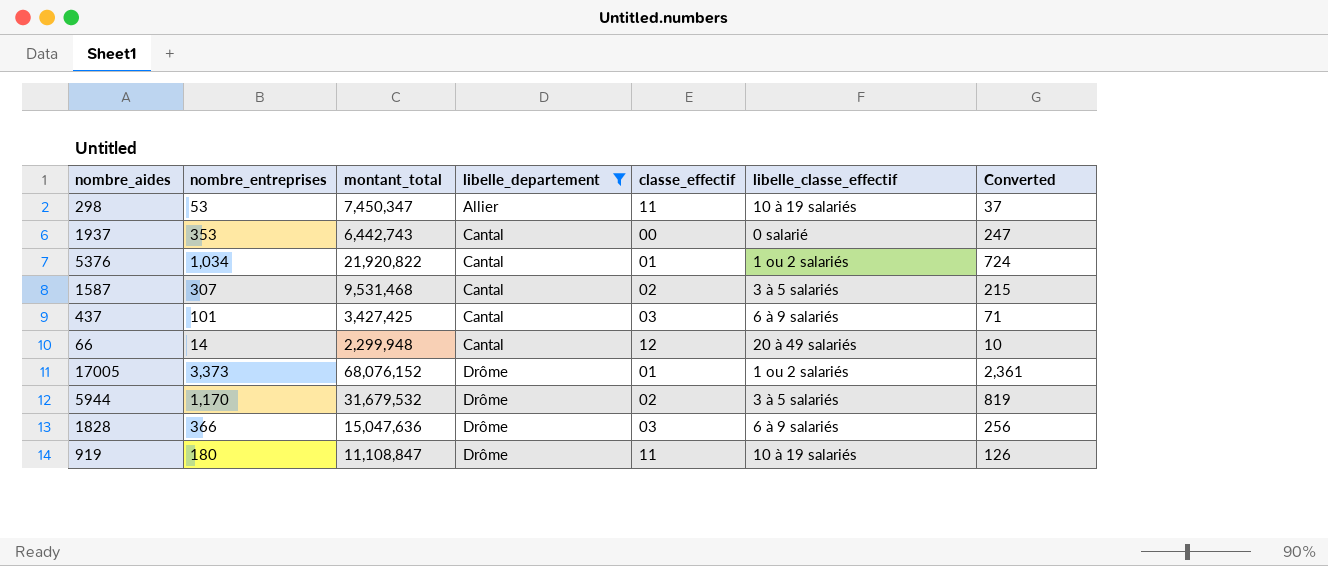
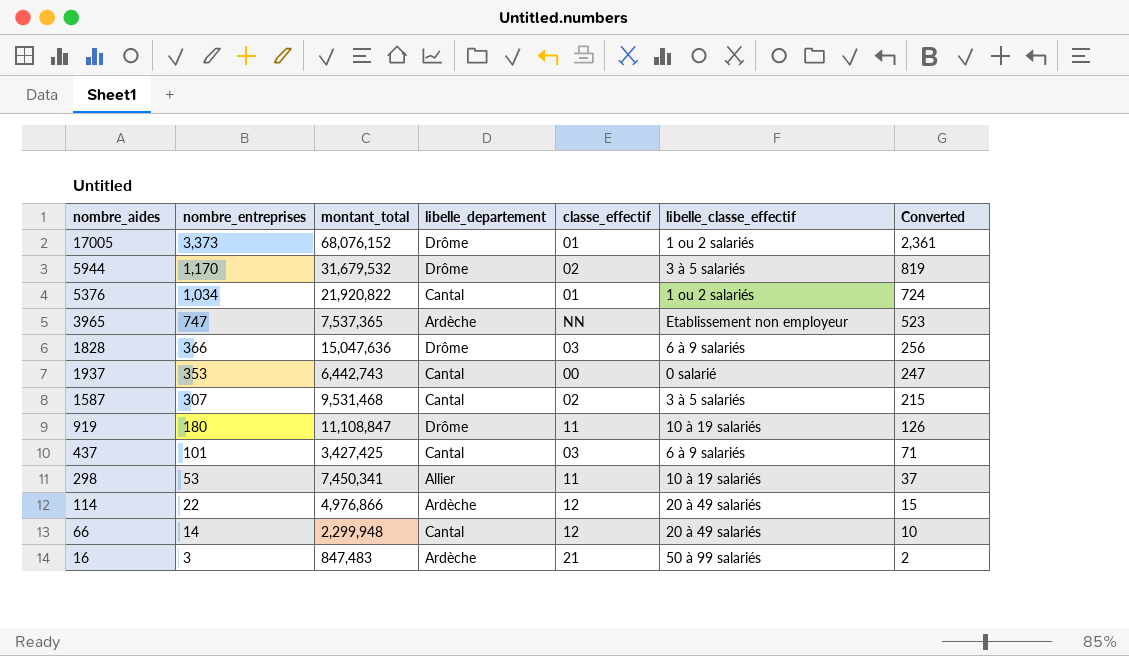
filter: libelle_departement != Ardèche -> none
row order: libelle_departement ascending -> nombre_entreprises descending
298 | montant_total: 7,450,347 -> 7,450,341

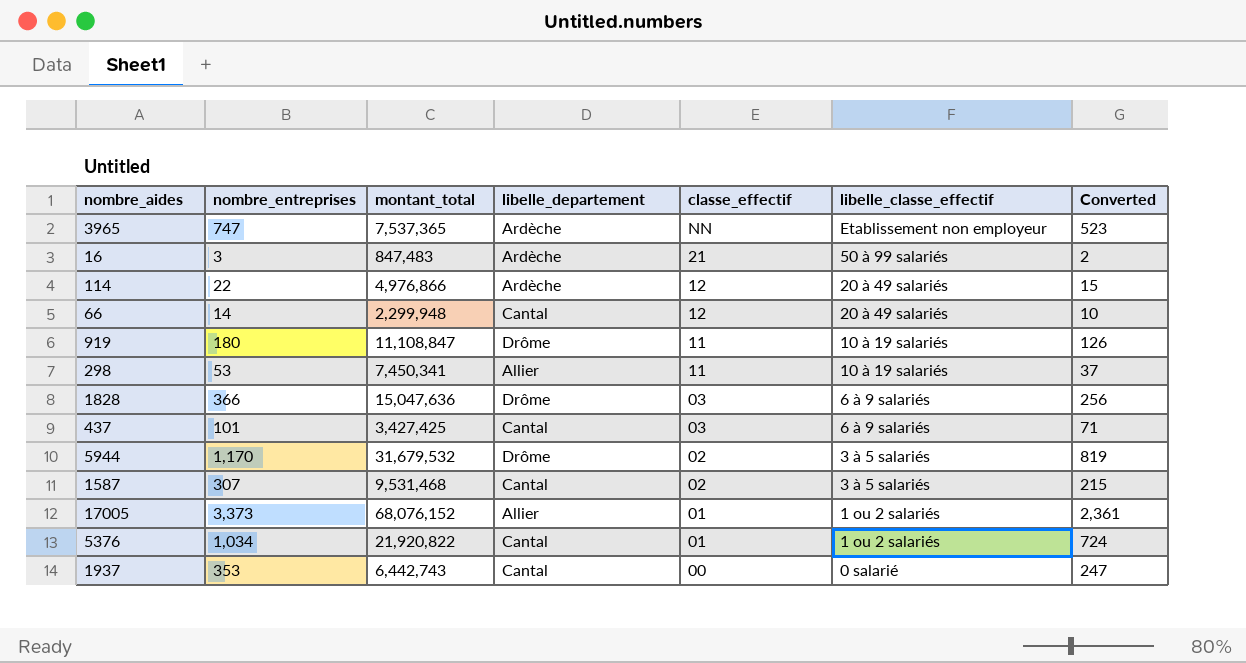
row order: nombre_entreprises descending -> classe_effectif descending
17005 | libelle_departement: Drôme -> Allier

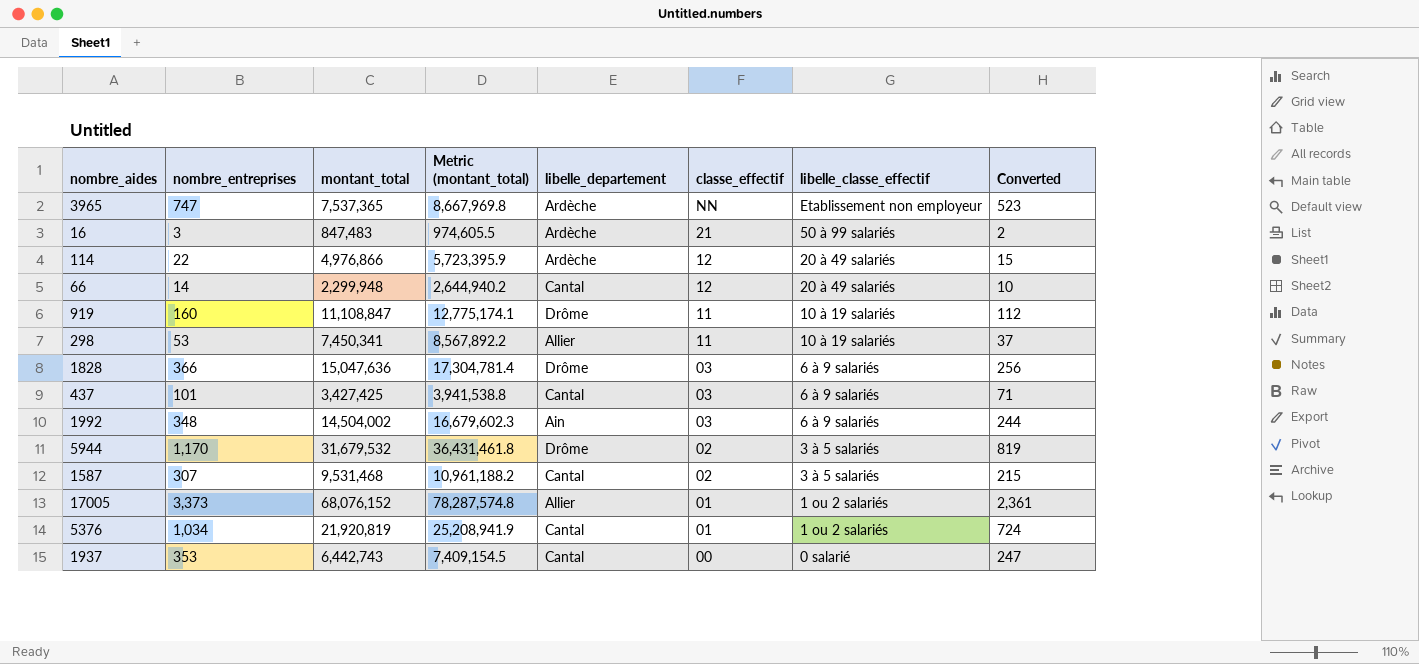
column Metric (montant_total) | formula: none -> [montant_total] * 1.15
919 | nombre_entreprises: 180 -> 160
919 | Converted: 126 -> 112
row 1992: none -> 348 | 14,504,002 | 16,679,602.3 | Ain | 03 | 6 à 9 salariés | 244
5376 | montant_total: 21,920,822 -> 21,920,819

